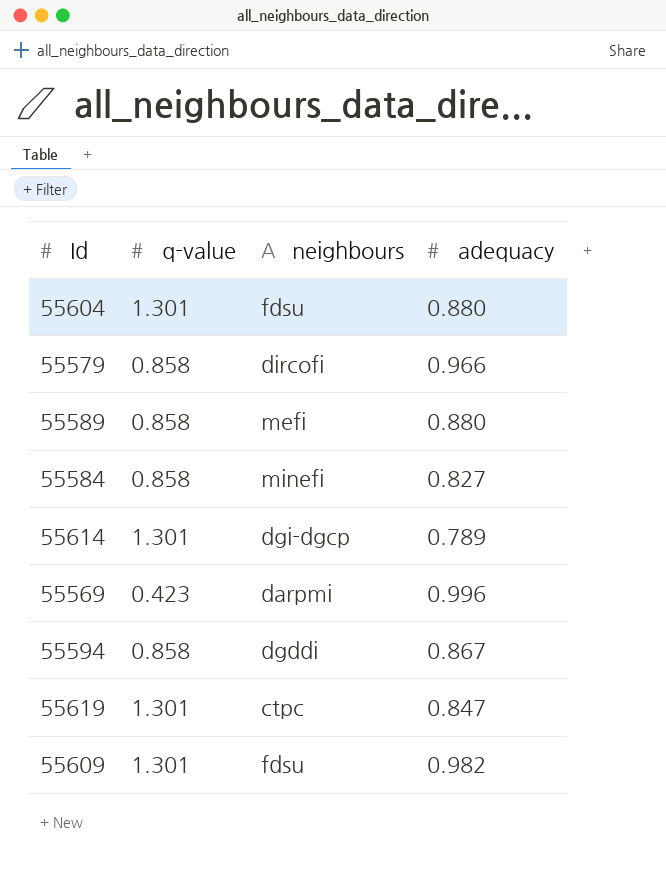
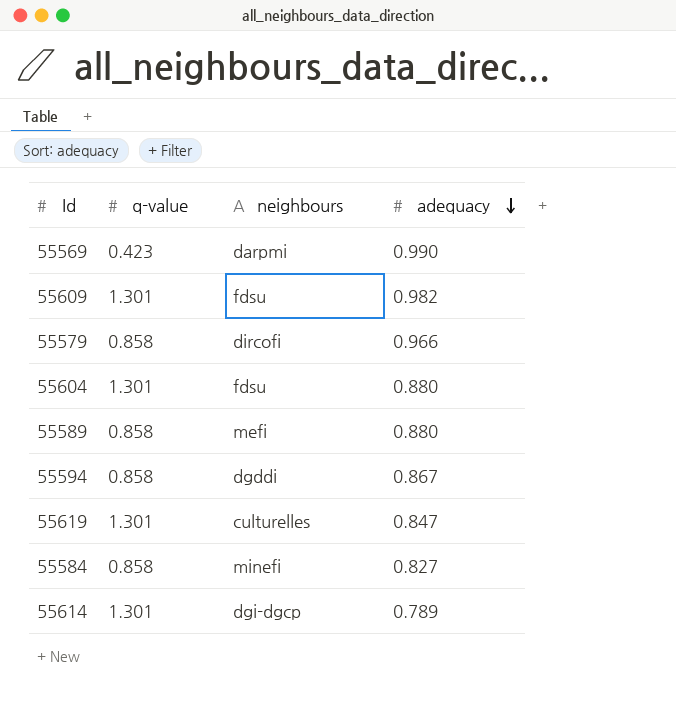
row order: none -> adequacy descending
55569 | adequacy: 0.996 -> 0.990
55619 | neighbours: ctpc -> culturelles

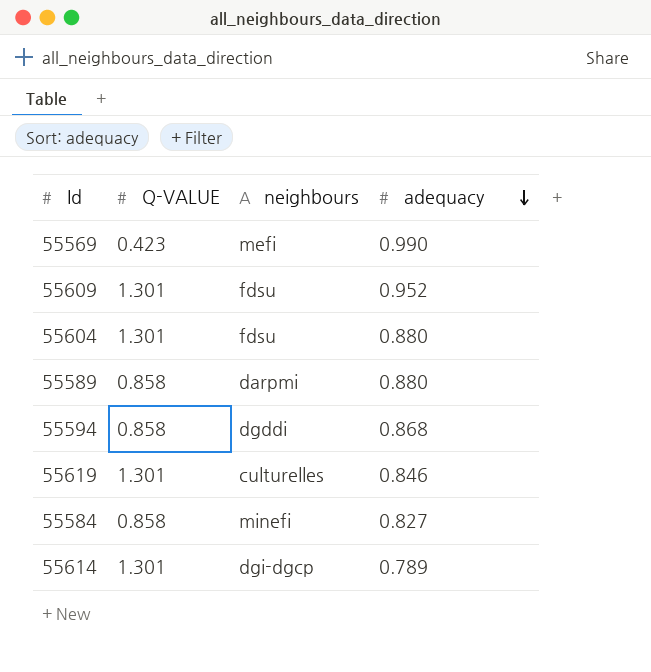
column name: q-value -> Q-VALUE
row 55579: 0.858 | dircofi | 0.966 -> none
55569 | neighbours: darpmi -> mefi
55609 | adequacy: 0.982 -> 0.952
55589 | neighbours: mefi -> darpmi
55594 | adequacy: 0.867 -> 0.868
55619 | adequacy: 0.847 -> 0.846

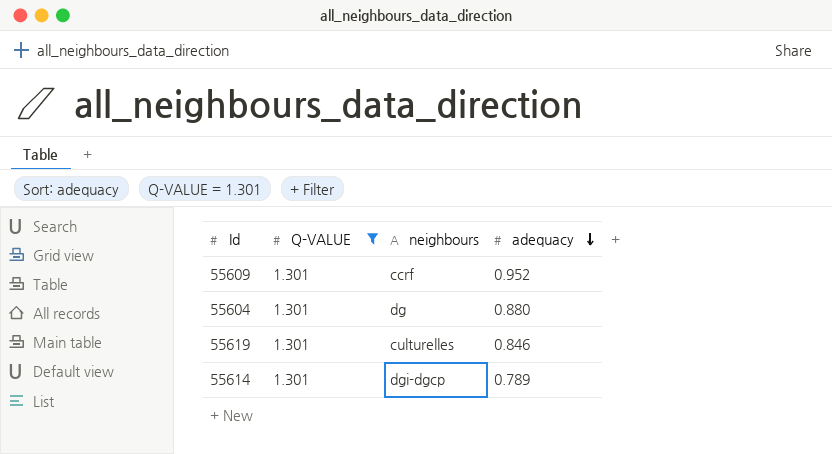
filter: none -> Q-VALUE = 1.301
55609 | neighbours: fdsu -> ccrf
55604 | neighbours: fdsu -> dg

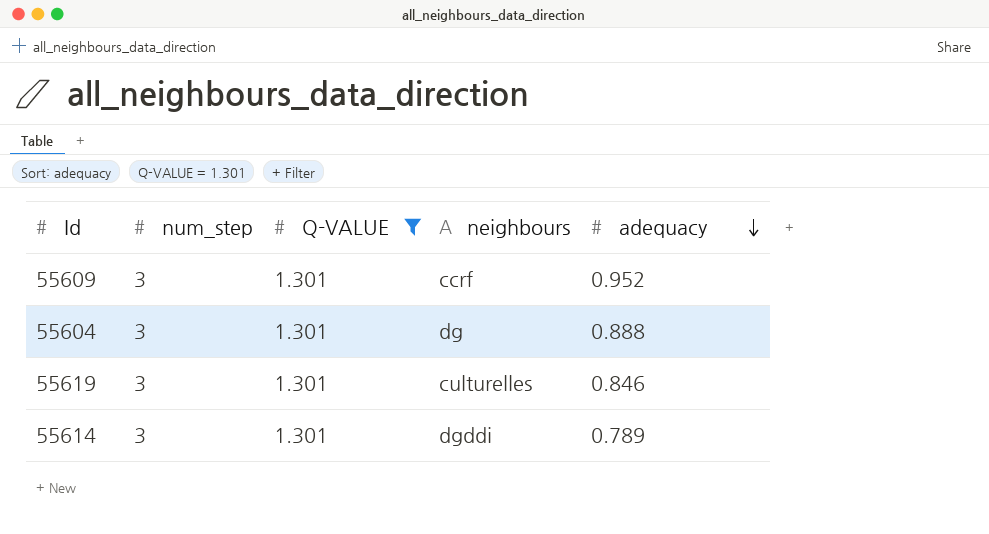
column num_step | position: none -> 2
55604 | adequacy: 0.880 -> 0.888
55614 | neighbours: dgi-dgcp -> dgddi

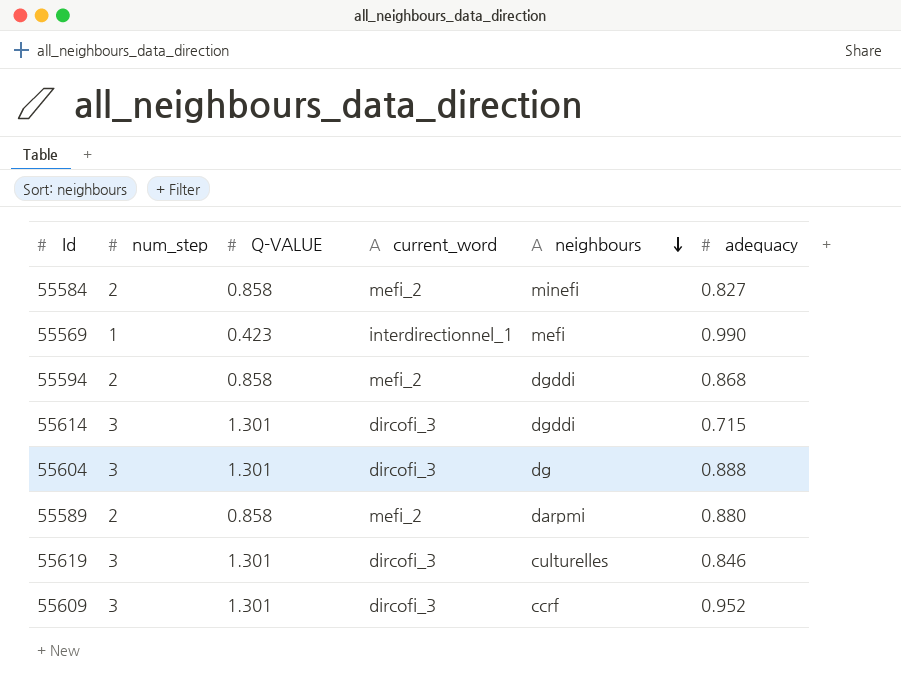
filter: Q-VALUE = 1.301 -> none
row order: adequacy descending -> neighbours descending
column current_word | position: none -> 4
55614 | adequacy: 0.789 -> 0.715

